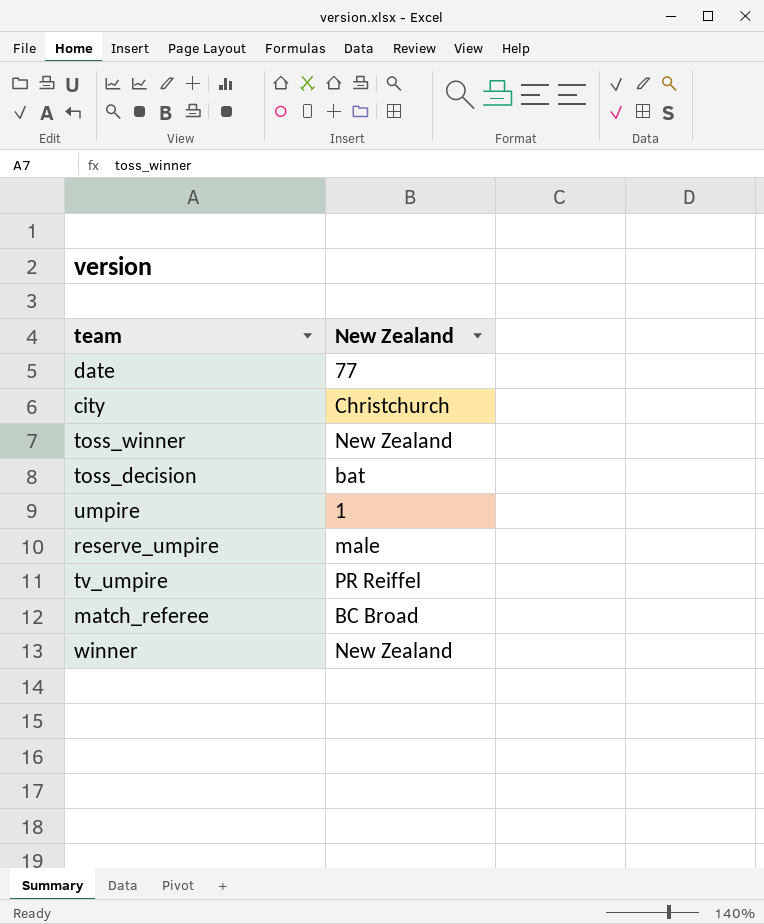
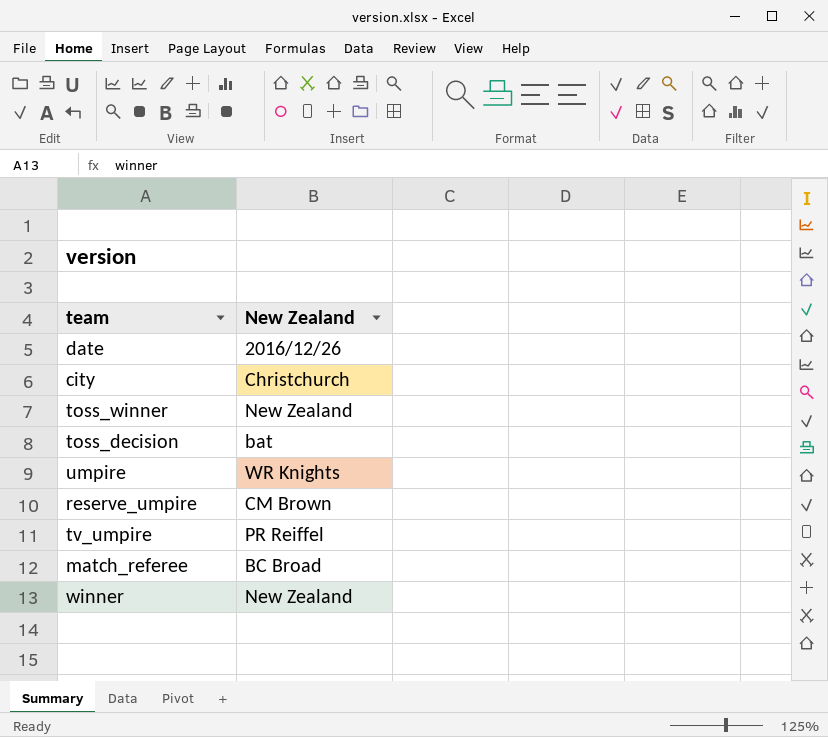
date | New Zealand: 77 -> 2016/12/26
umpire | New Zealand: 1 -> WR Knights
reserve_umpire | New Zealand: male -> CM Brown

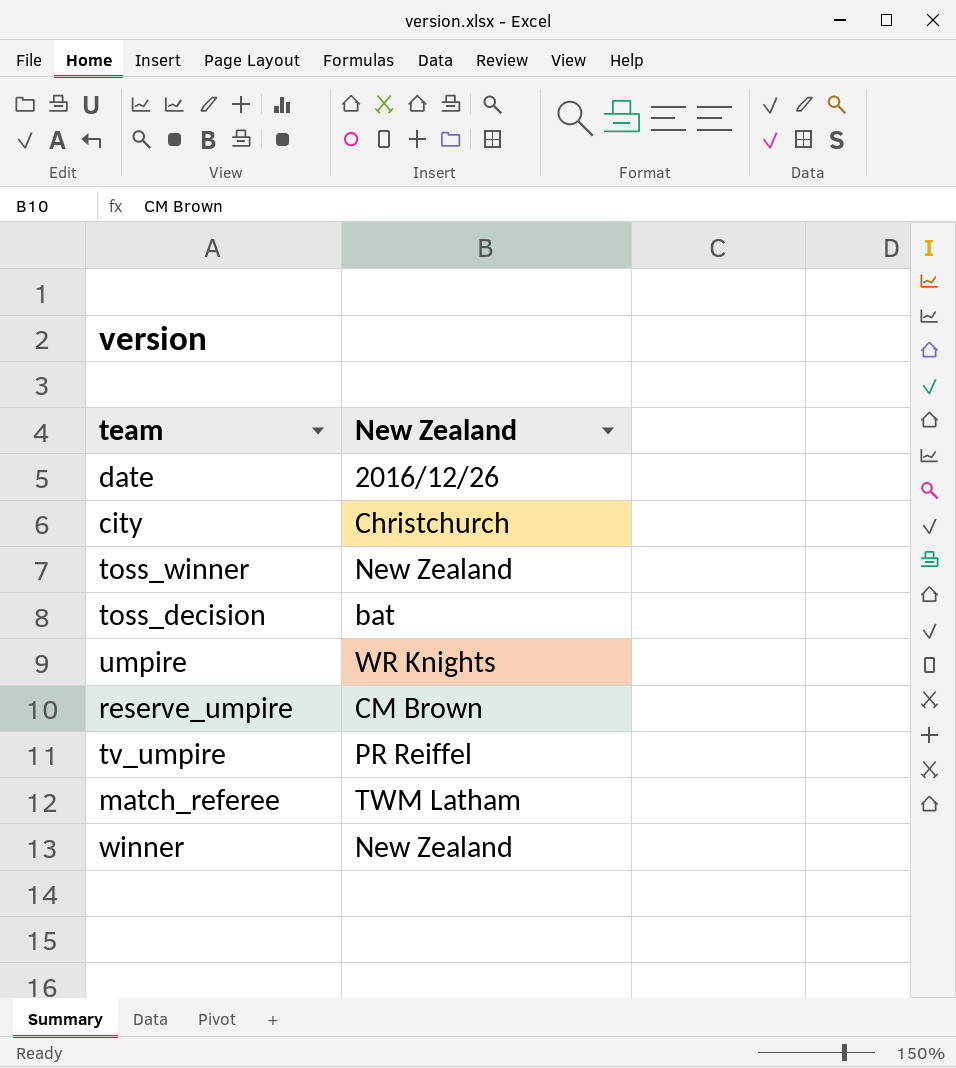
match_referee | New Zealand: BC Broad -> TWM Latham

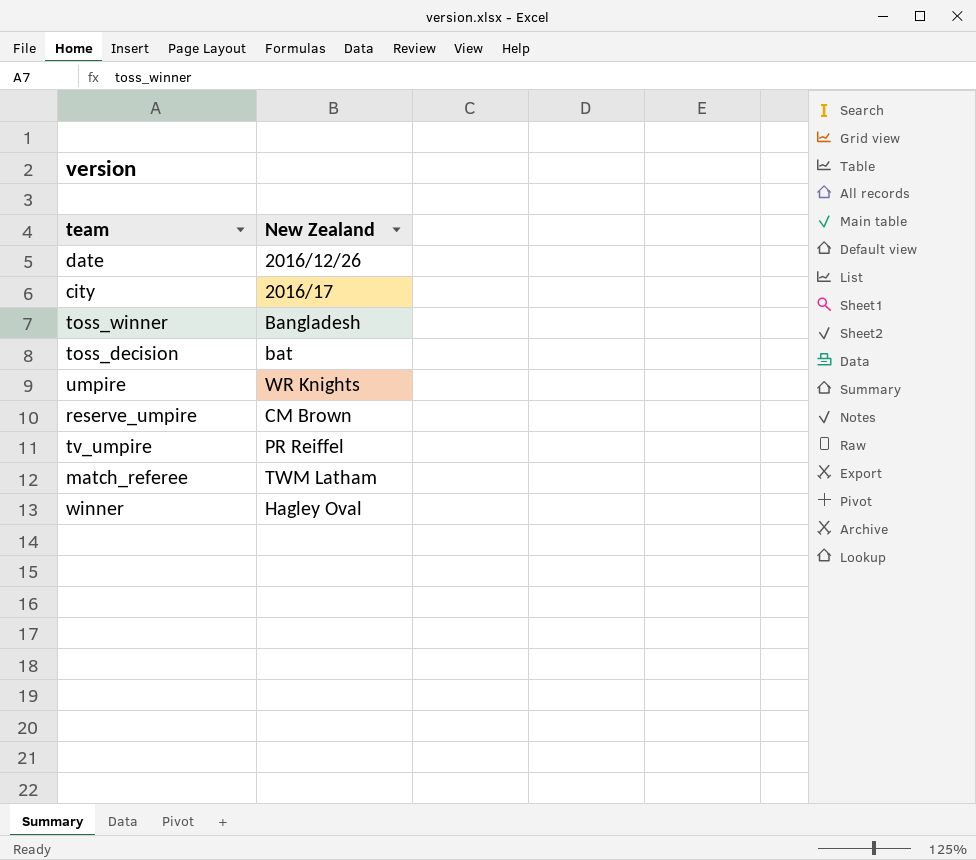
city | New Zealand: Christchurch -> 2016/17
toss_winner | New Zealand: New Zealand -> Bangladesh
winner | New Zealand: New Zealand -> Hagley Oval

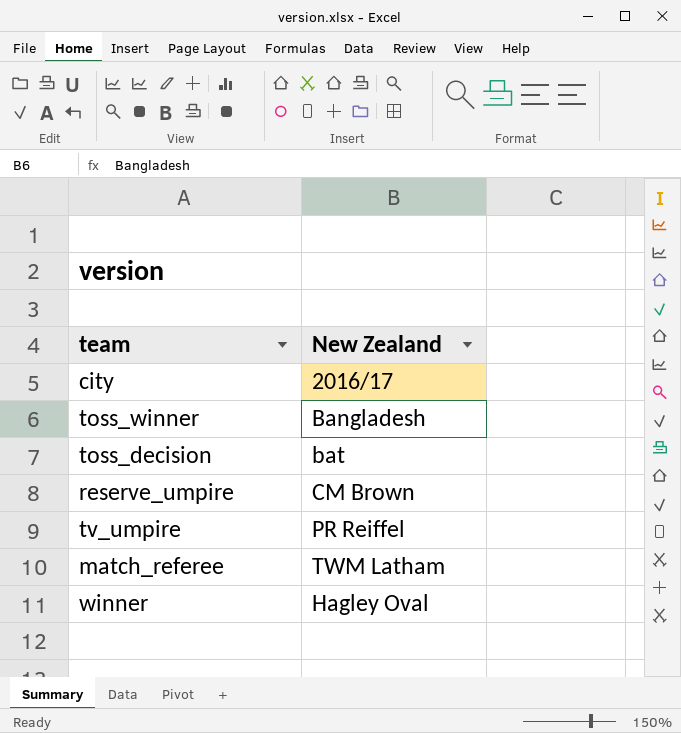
row date: 2016/12/26 -> none
row umpire: WR Knights -> none

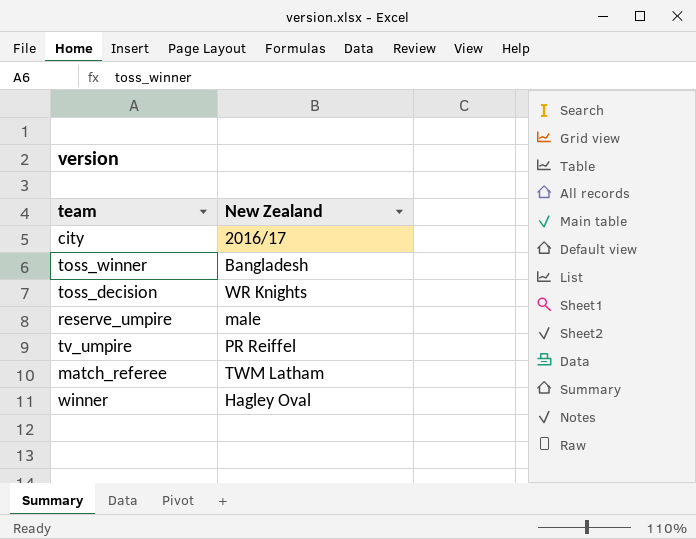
toss_decision | New Zealand: bat -> WR Knights
reserve_umpire | New Zealand: CM Brown -> male

